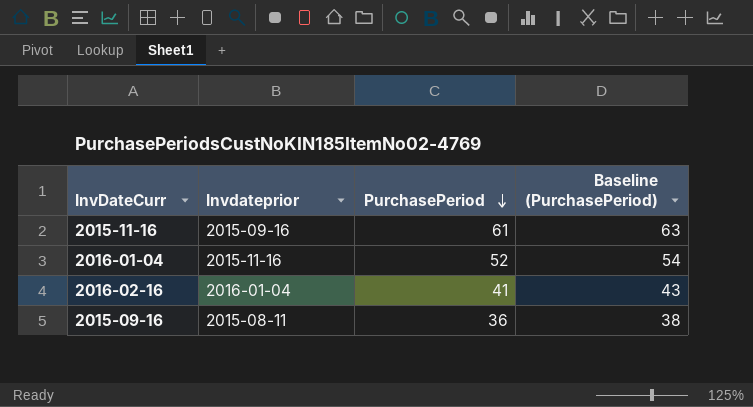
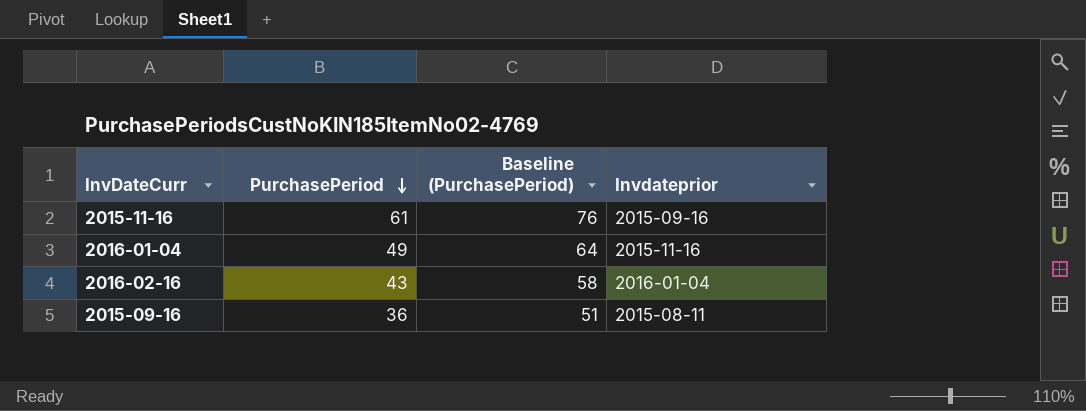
column Baseline (PurchasePeriod) | formula: [PurchasePeriod] + 2 -> [PurchasePeriod] + 15
column Invdateprior | position: 2 -> 4
2016-01-04 | PurchasePeriod: 52 -> 49
2016-02-16 | PurchasePeriod: 41 -> 43

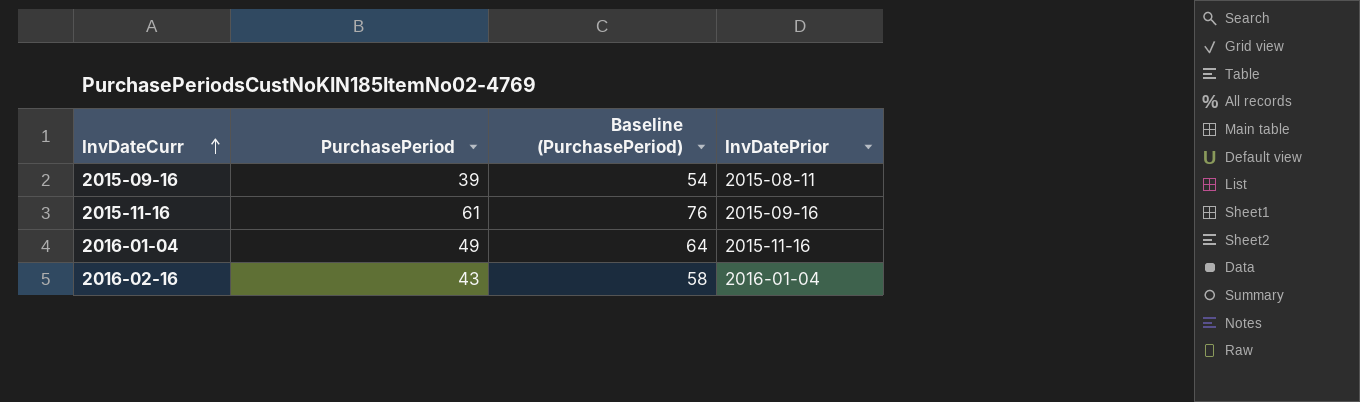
row order: PurchasePeriod descending -> InvDateCurr ascending
column name: Invdateprior -> InvDatePrior
2015-09-16 | PurchasePeriod: 36 -> 39
2015-09-16 | Baseline (PurchasePeriod): 51 -> 54

